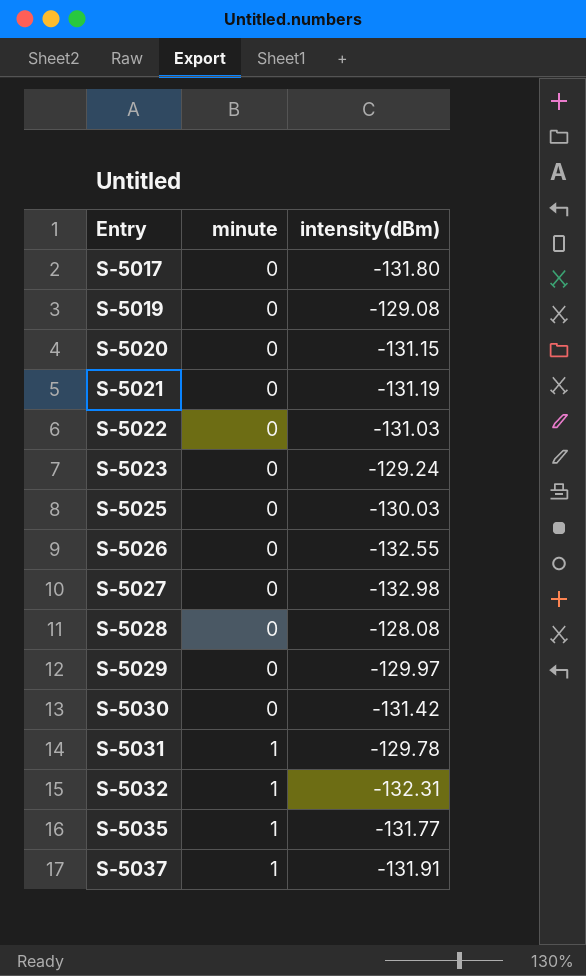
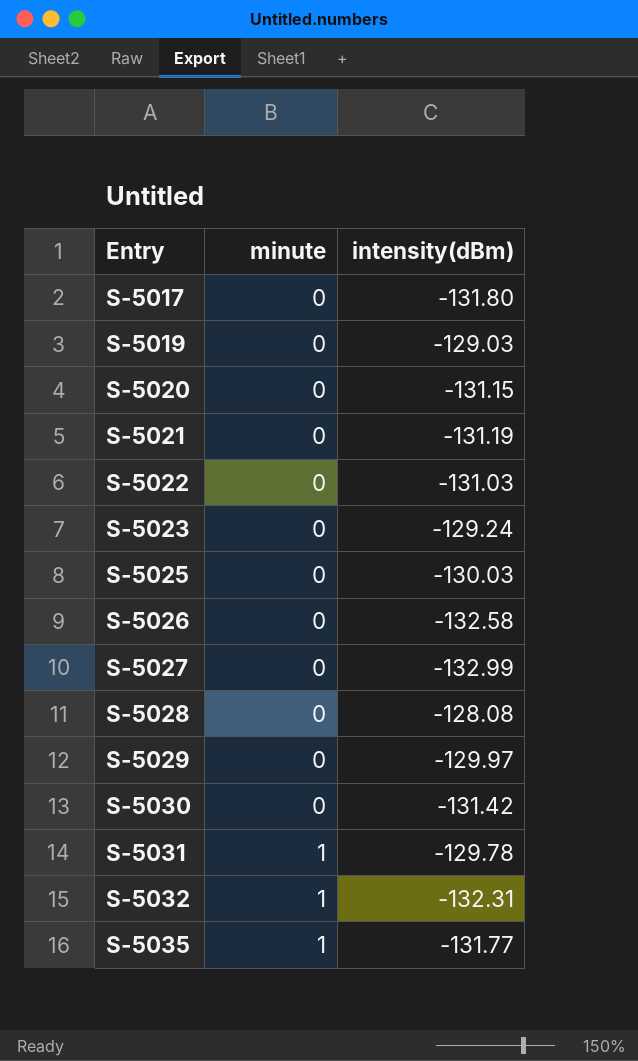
row S-5037: 1 | -131.91 -> none
S-5019 | intensity(dBm): -129.08 -> -129.03
S-5026 | intensity(dBm): -132.55 -> -132.58
S-5027 | intensity(dBm): -132.98 -> -132.99

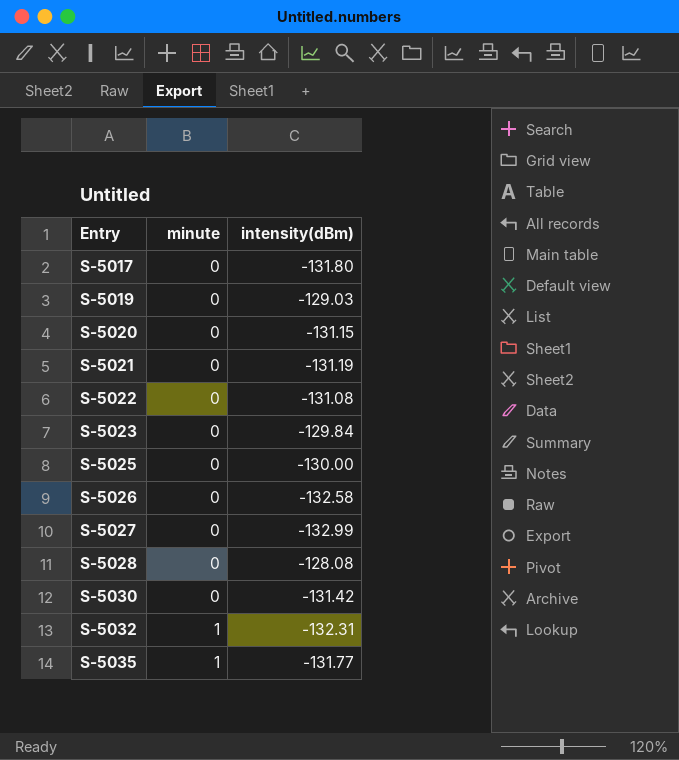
row S-5029: 0 | -129.97 -> none
row S-5031: 1 | -129.78 -> none
S-5022 | intensity(dBm): -131.03 -> -131.08
S-5023 | intensity(dBm): -129.24 -> -129.84
S-5025 | intensity(dBm): -130.03 -> -130.00

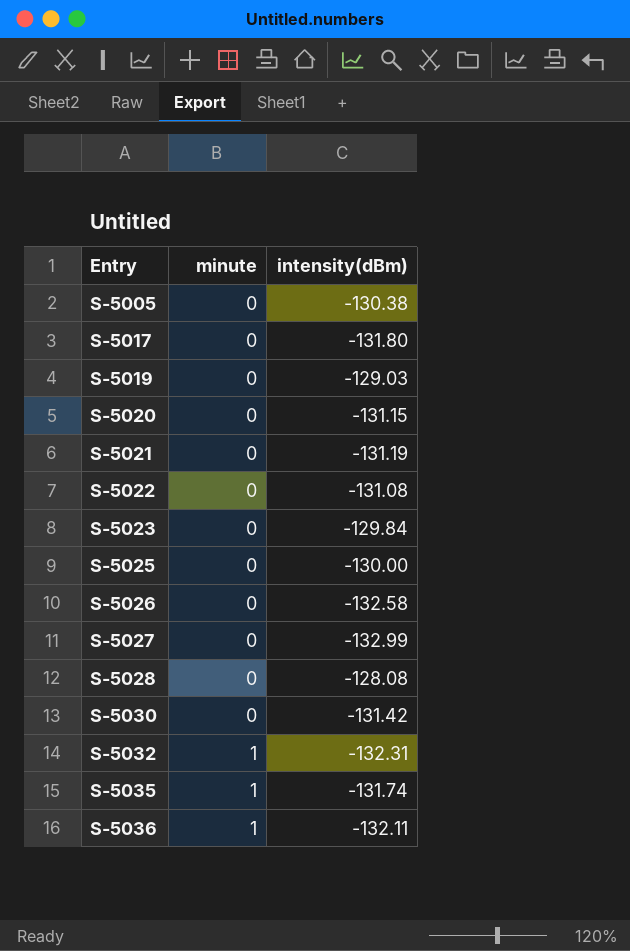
row S-5005: none -> 0 | -130.38
S-5035 | intensity(dBm): -131.77 -> -131.74
row S-5036: none -> 1 | -132.11

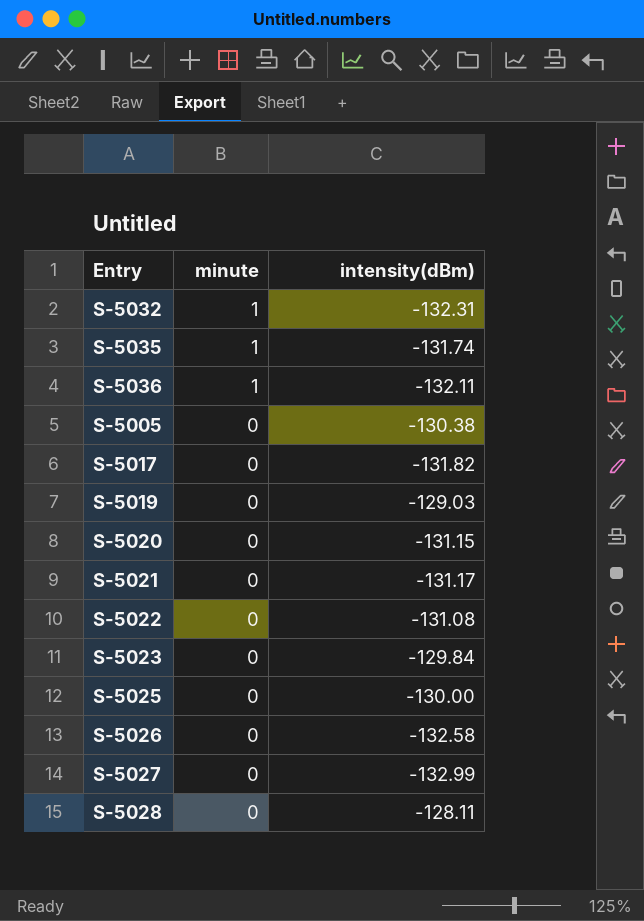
row order: Entry ascending -> minute descending
row S-5030: 0 | -131.42 -> none
S-5017 | intensity(dBm): -131.80 -> -131.82
S-5021 | intensity(dBm): -131.19 -> -131.17
S-5028 | intensity(dBm): -128.08 -> -128.11

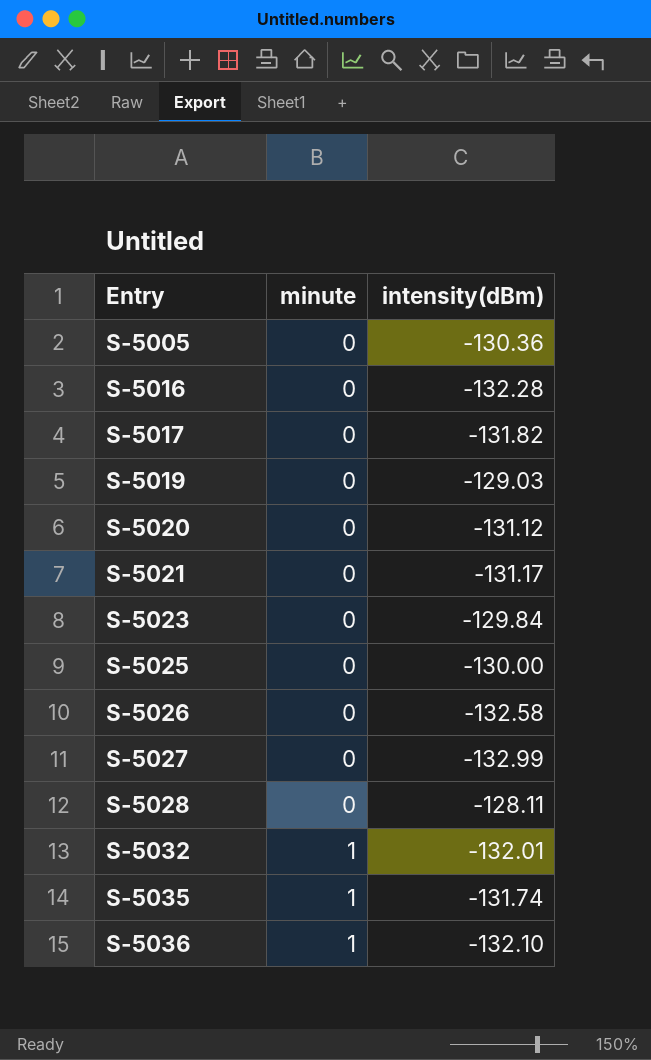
row order: minute descending -> Entry ascending
row S-5022: 0 | -131.08 -> none
S-5005 | intensity(dBm): -130.38 -> -130.36
row S-5016: none -> 0 | -132.28
S-5020 | intensity(dBm): -131.15 -> -131.12
S-5032 | intensity(dBm): -132.31 -> -132.01
S-5036 | intensity(dBm): -132.11 -> -132.10

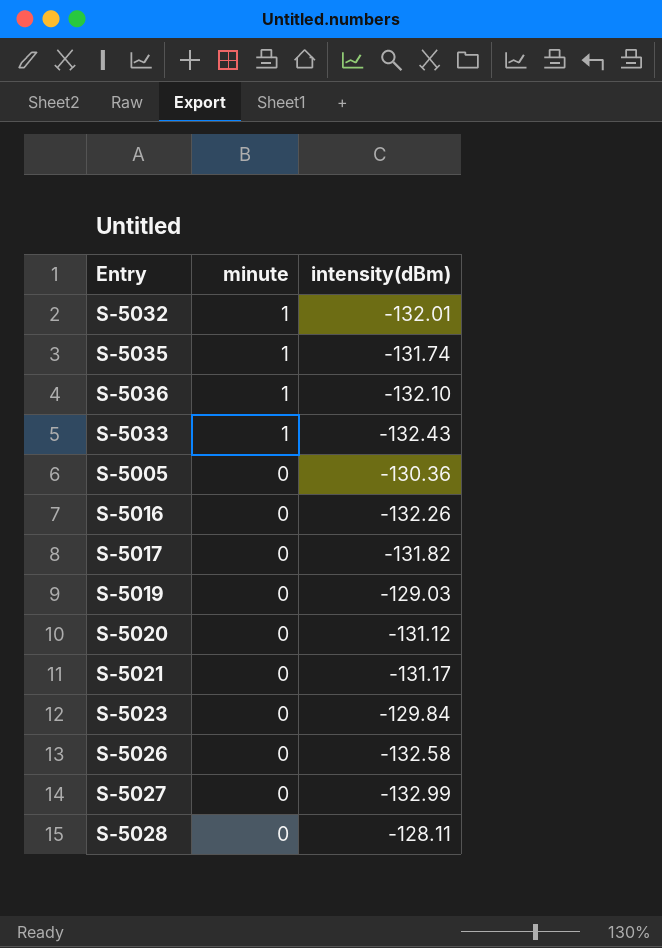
row order: Entry ascending -> minute descending
row S-5025: 0 | -130.00 -> none
row S-5033: none -> 1 | -132.43
S-5016 | intensity(dBm): -132.28 -> -132.26

